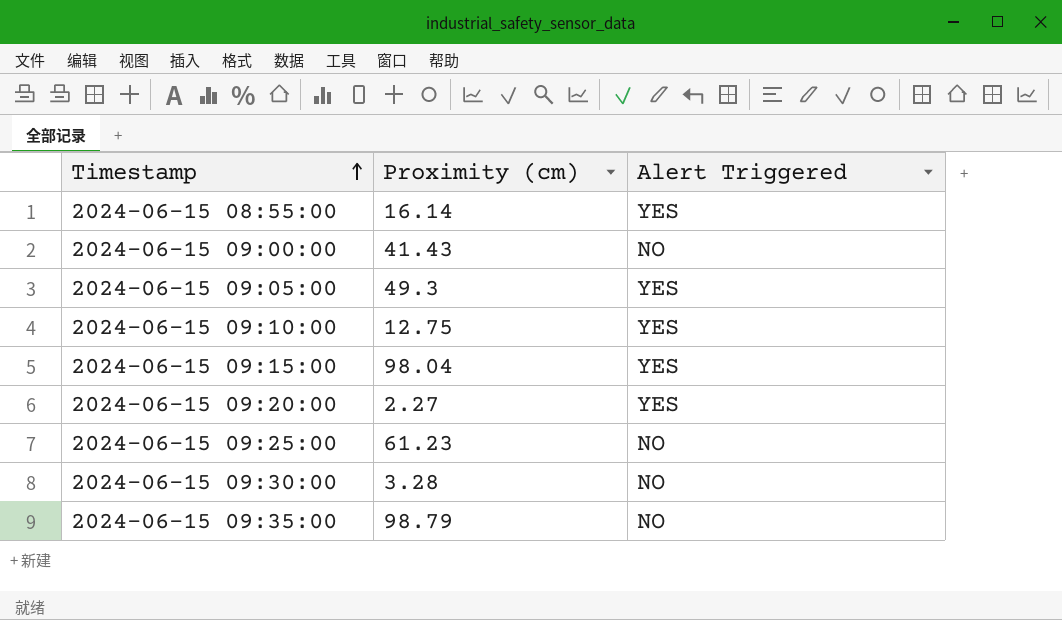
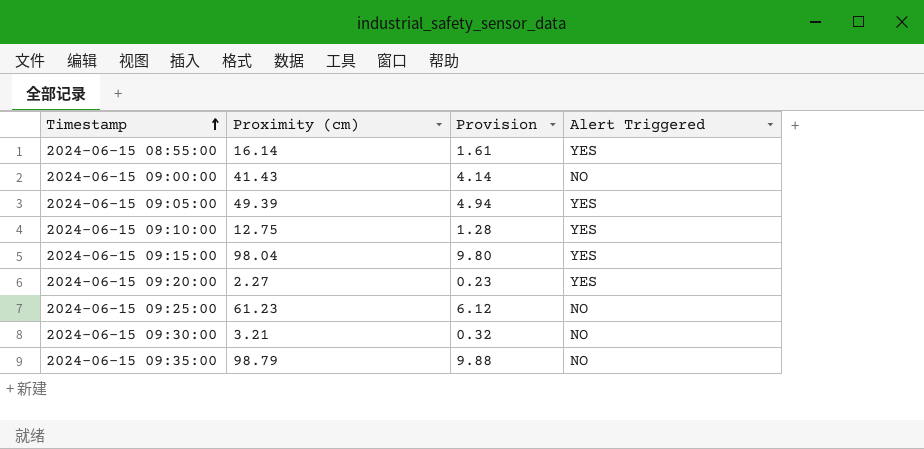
column Provision | formula: none -> [Proximity (cm)] * 0.1
2024-06-15 09:05:00 | Proximity (cm): 49.3 -> 49.39
2024-06-15 09:30:00 | Proximity (cm): 3.28 -> 3.21

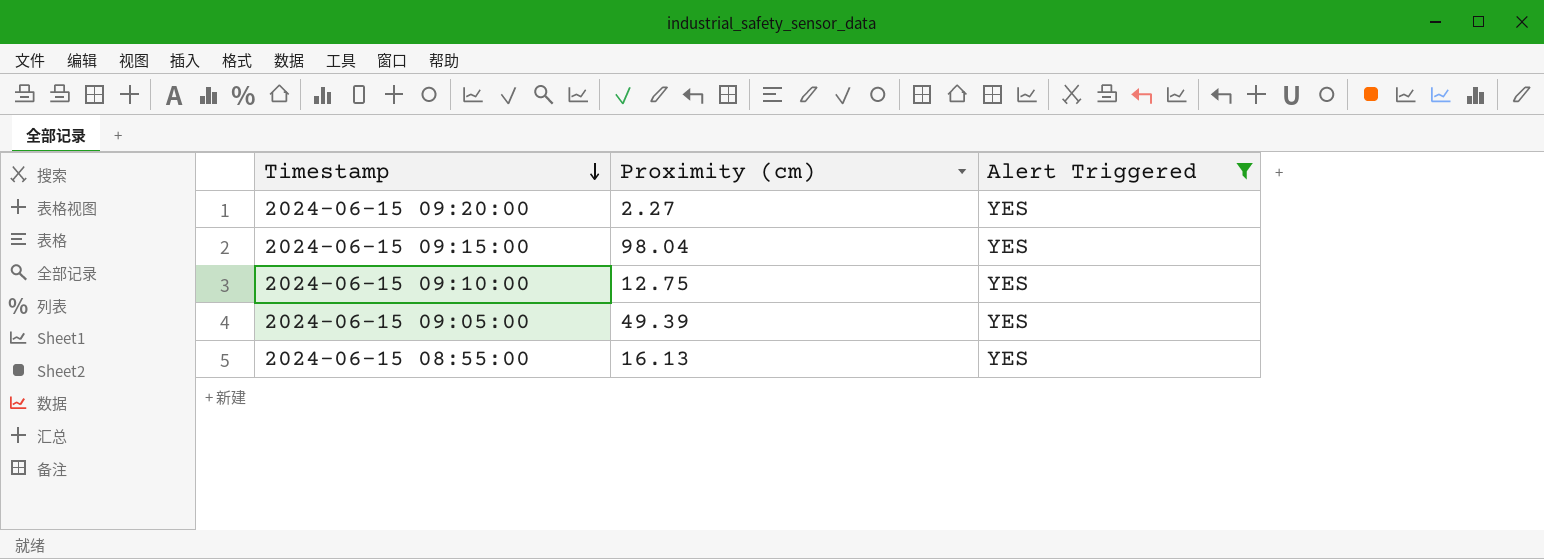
filter: none -> Alert Triggered = YES
row order: Timestamp ascending -> Timestamp descending
column Provision | formula: [Proximity (cm)] * 0.1 -> none
2024-06-15 08:55:00 | Proximity (cm): 16.14 -> 16.13

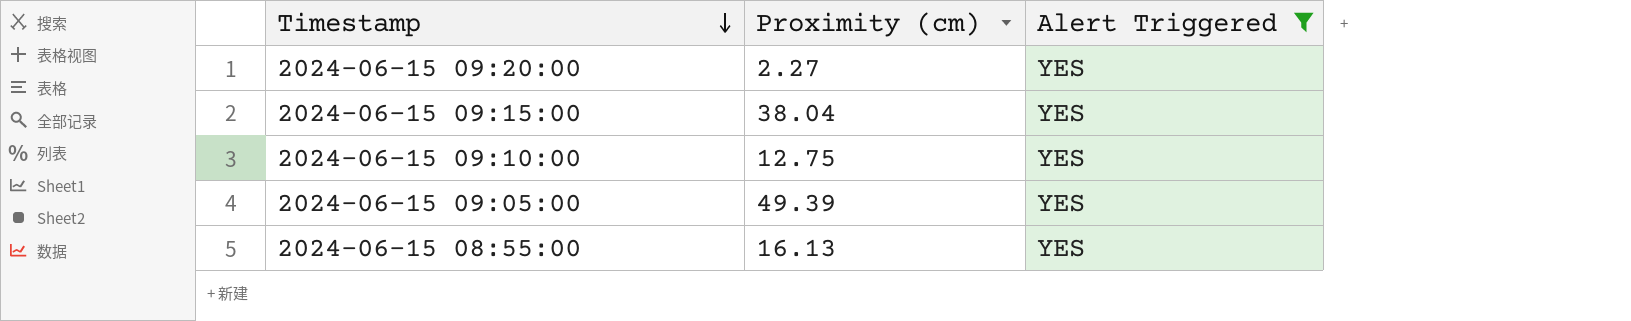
2024-06-15 09:15:00 | Proximity (cm): 98.04 -> 38.04

